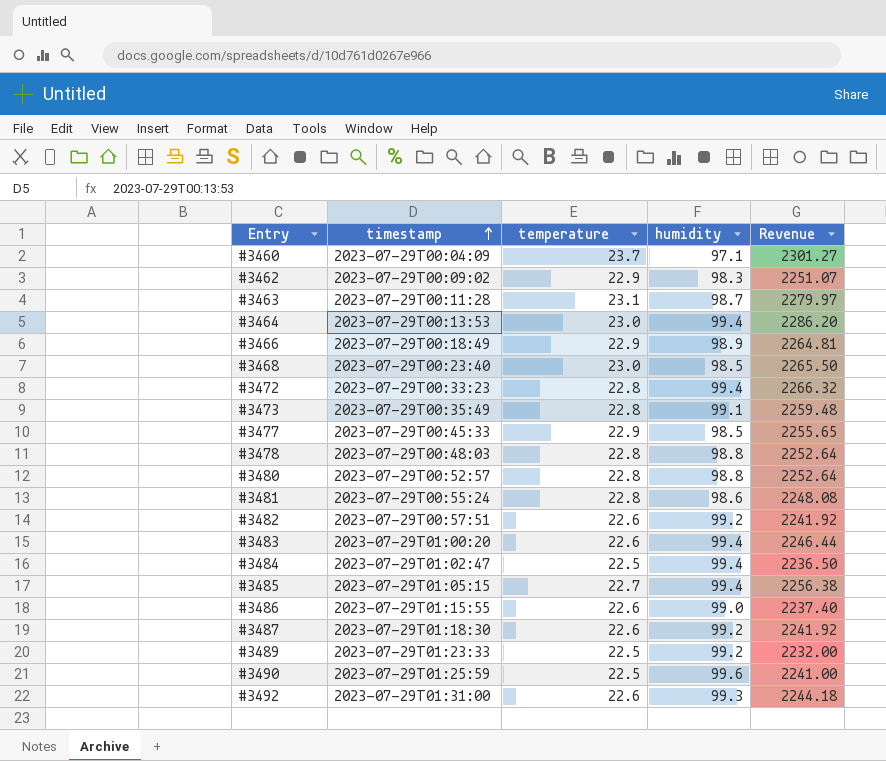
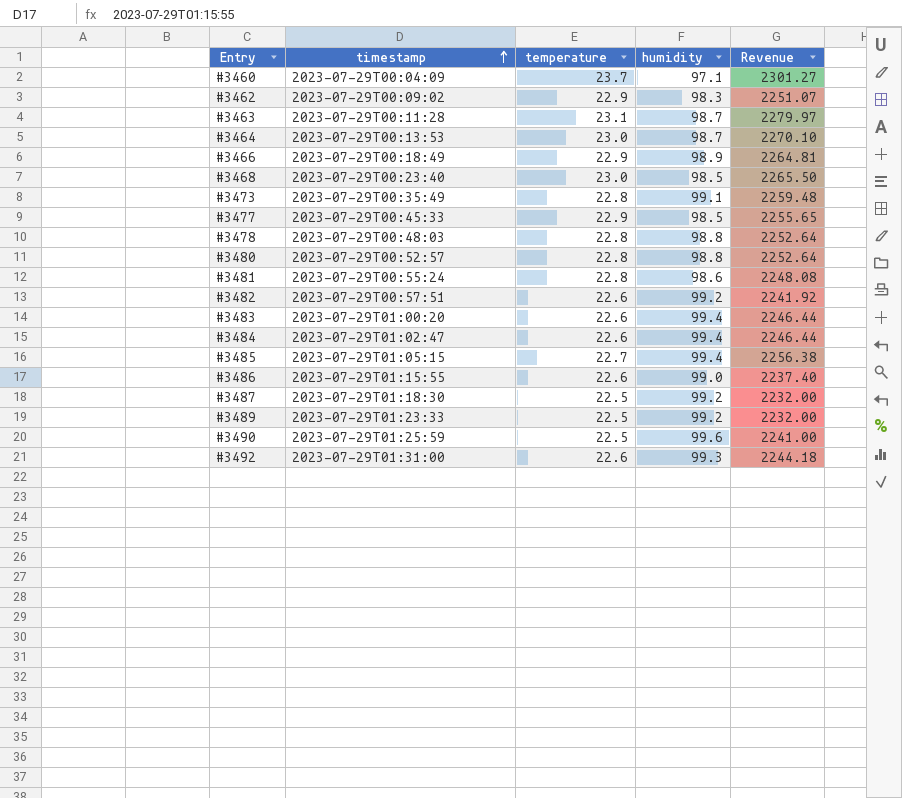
row #3472: 2023-07-29T00:33:23 | 22.8 | 99.4 | 2266.32 -> none
#3464 | humidity: 99.4 -> 98.7
#3464 | Revenue: 2286.20 -> 2270.10
#3484 | temperature: 22.5 -> 22.6
#3484 | Revenue: 2236.50 -> 2246.44
#3487 | temperature: 22.6 -> 22.5
#3487 | Revenue: 2241.92 -> 2232.00

